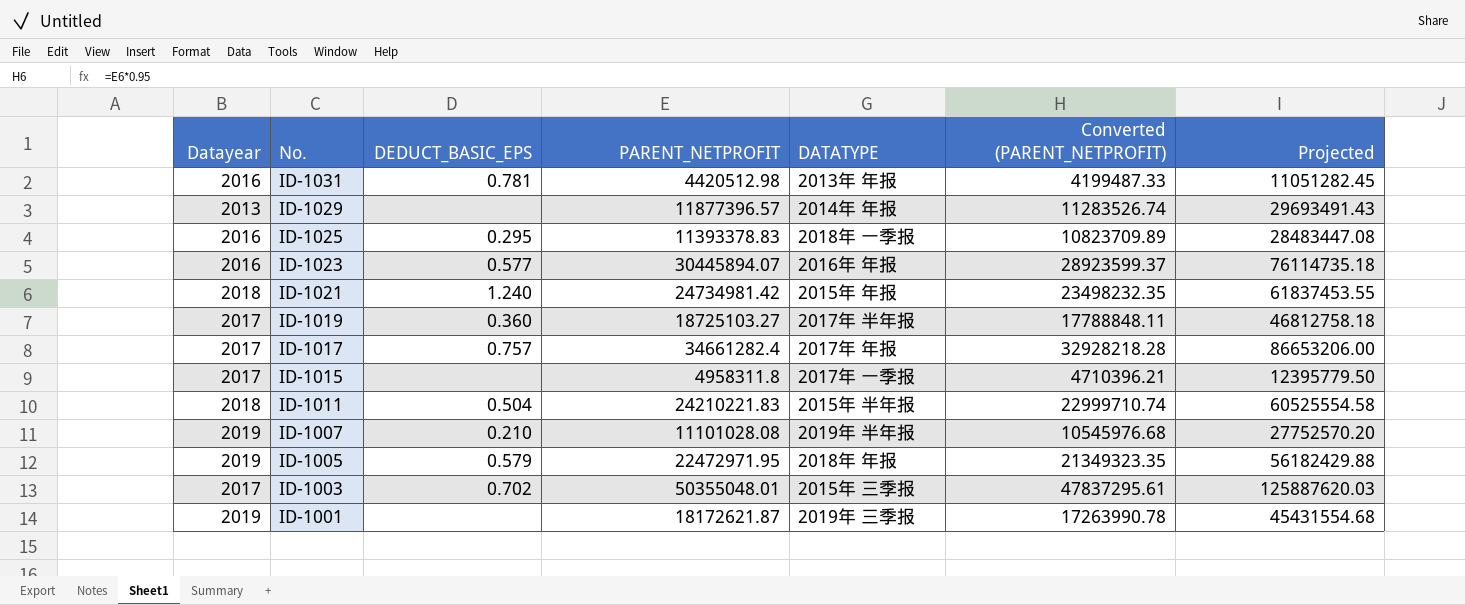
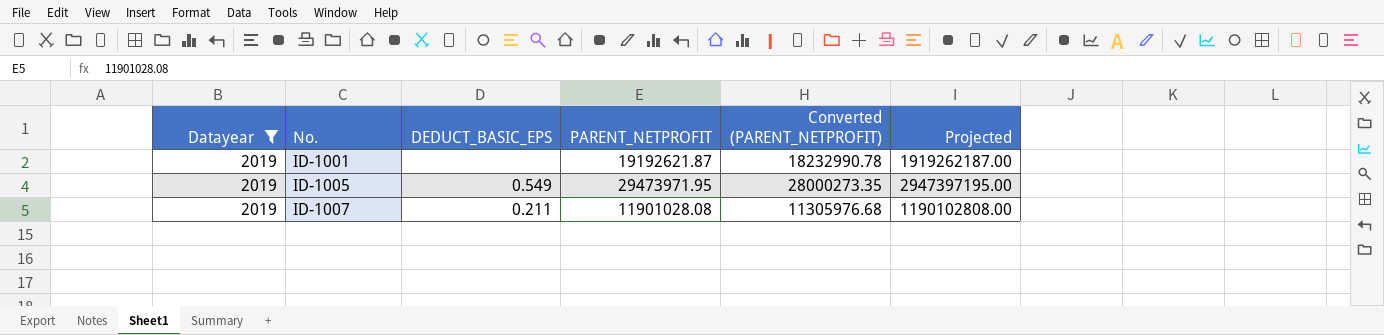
filter: none -> Datayear = 2019
row order: No. descending -> No. ascending
column DATATYPE | position: 5 -> none
column Projected | formula: [PARENT_NETPROFIT] * 2.5 -> [PARENT_NETPROFIT] * 100
ID-1001 | PARENT_NETPROFIT: 18172621.87 -> 19192621.87
ID-1001 | Converted (PARENT_NETPROFIT): 17263990.78 -> 18232990.78
ID-1005 | DEDUCT_BASIC_EPS: 0.579 -> 0.549
ID-1005 | PARENT_NETPROFIT: 22472971.95 -> 29473971.95
ID-1005 | Converted (PARENT_NETPROFIT): 21349323.35 -> 28000273.35
ID-1007 | DEDUCT_BASIC_EPS: 0.210 -> 0.211
ID-1007 | PARENT_NETPROFIT: 11101028.08 -> 11901028.08
ID-1007 | Converted (PARENT_NETPROFIT): 10545976.68 -> 11305976.68

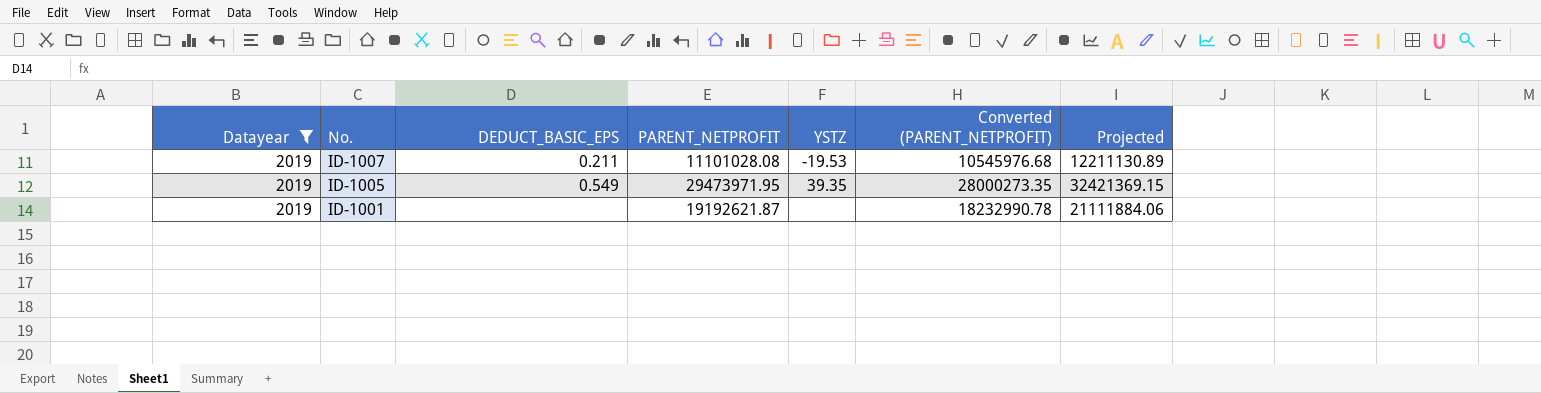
row order: No. ascending -> No. descending
column YSTZ | position: none -> 5
column Projected | formula: [PARENT_NETPROFIT] * 100 -> [PARENT_NETPROFIT] * 1.1
ID-1007 | PARENT_NETPROFIT: 11901028.08 -> 11101028.08
ID-1007 | Converted (PARENT_NETPROFIT): 11305976.68 -> 10545976.68

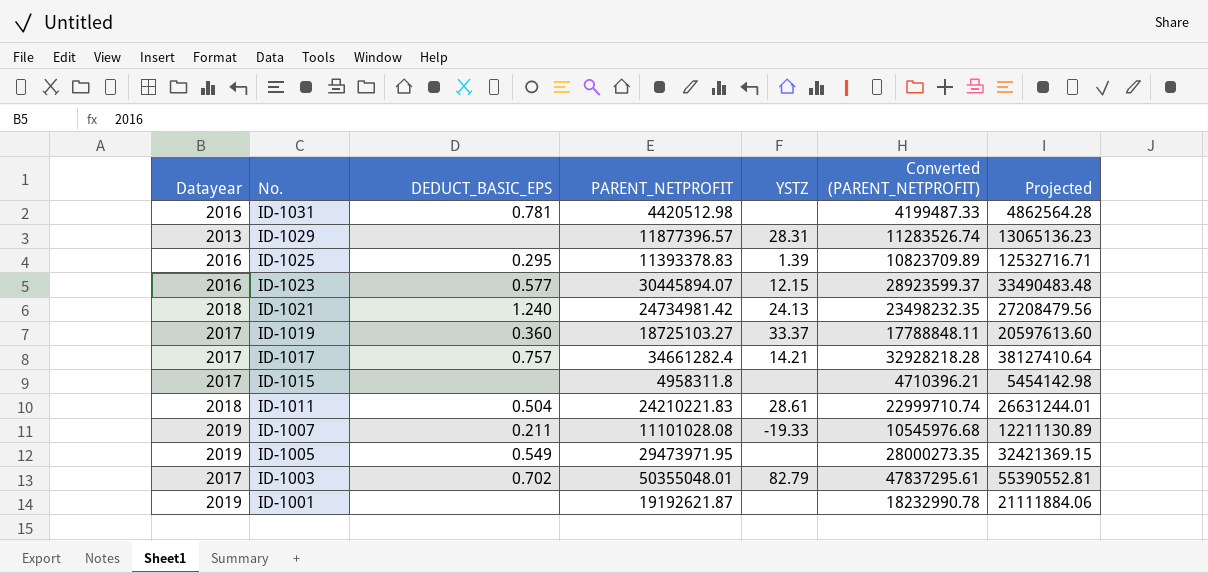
filter: Datayear = 2019 -> none
ID-1007 | YSTZ: -19.53 -> -19.33
ID-1005 | YSTZ: 39.35 -> none

